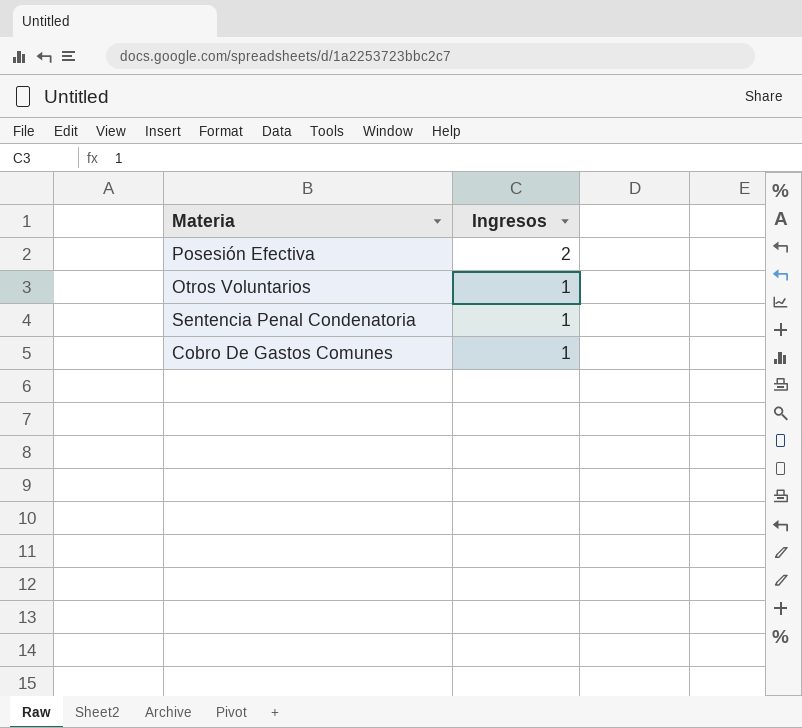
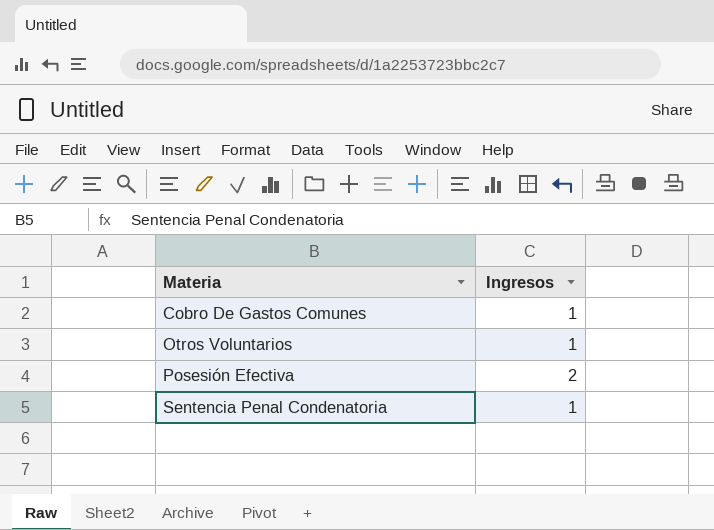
row order: Ingresos descending -> Materia ascending

